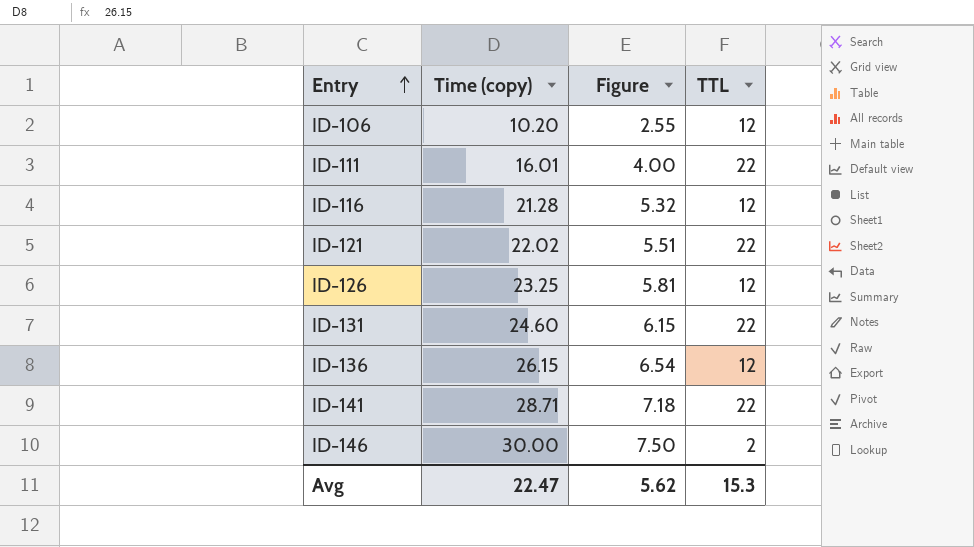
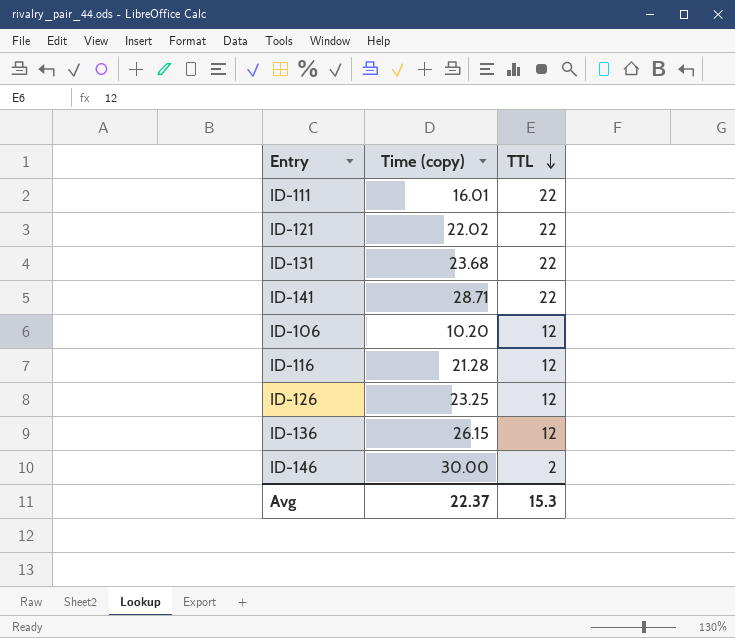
row order: Entry ascending -> TTL descending
column Figure | formula: [Time (copy)] * 0.25 -> none
ID-131 | Time (copy): 24.60 -> 23.68
Avg | Time (copy): 22.47 -> 22.37

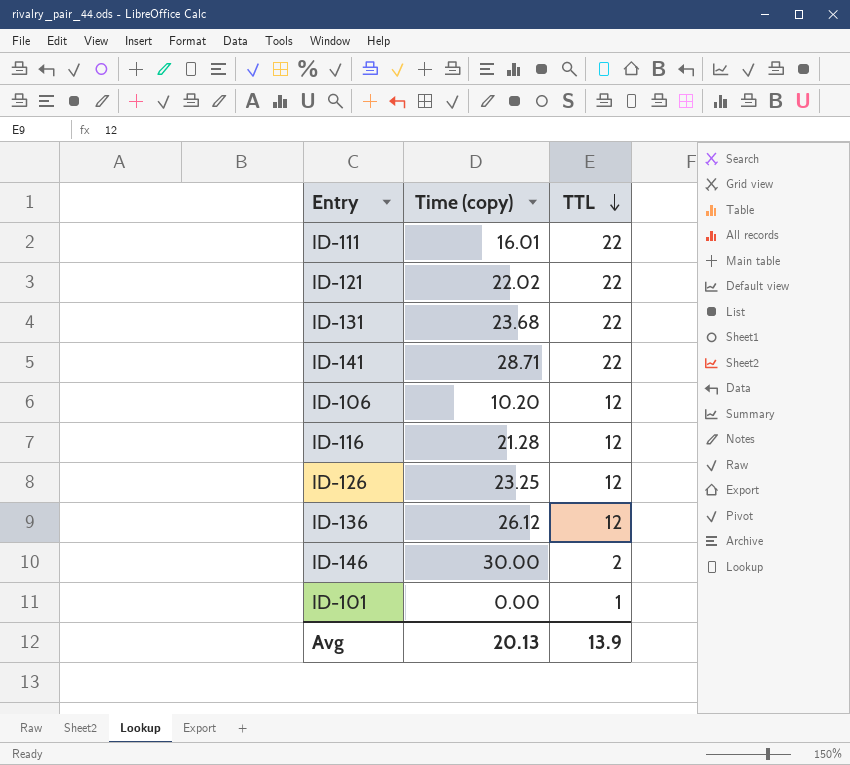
ID-136 | Time (copy): 26.15 -> 26.12
row ID-101: none -> 0.00 | 1
Avg | Time (copy): 22.37 -> 20.13
Avg | TTL: 15.3 -> 13.9

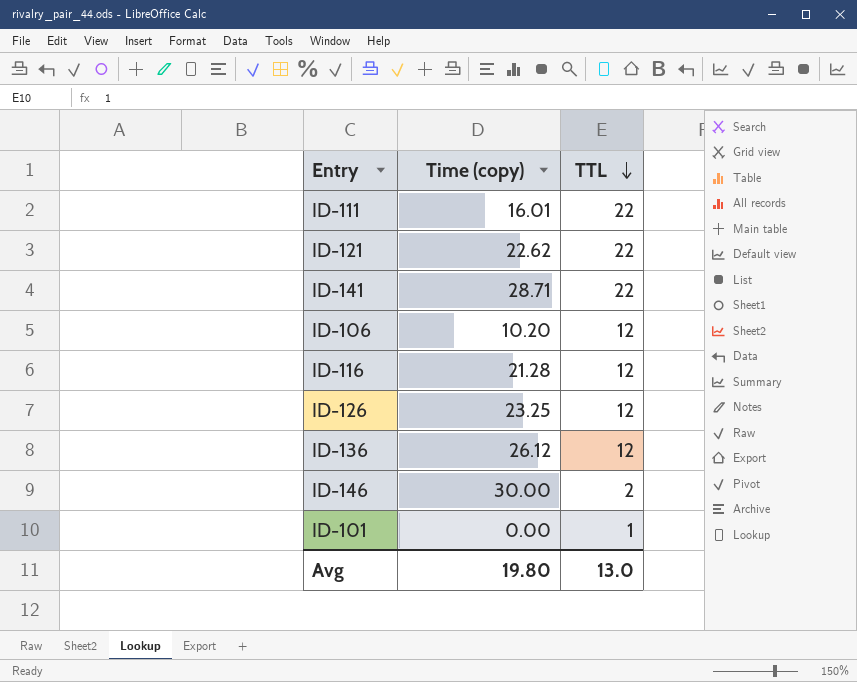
row ID-131: 23.68 | 22 -> none
ID-121 | Time (copy): 22.02 -> 22.62
Avg | Time (copy): 20.13 -> 19.80
Avg | TTL: 13.9 -> 13.0

